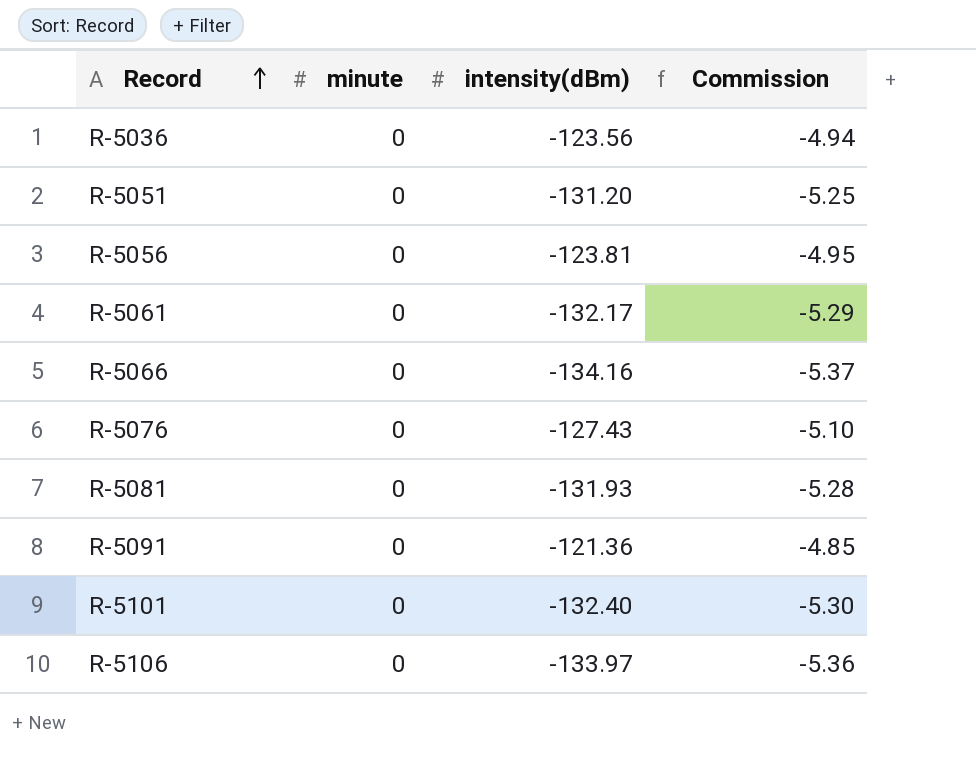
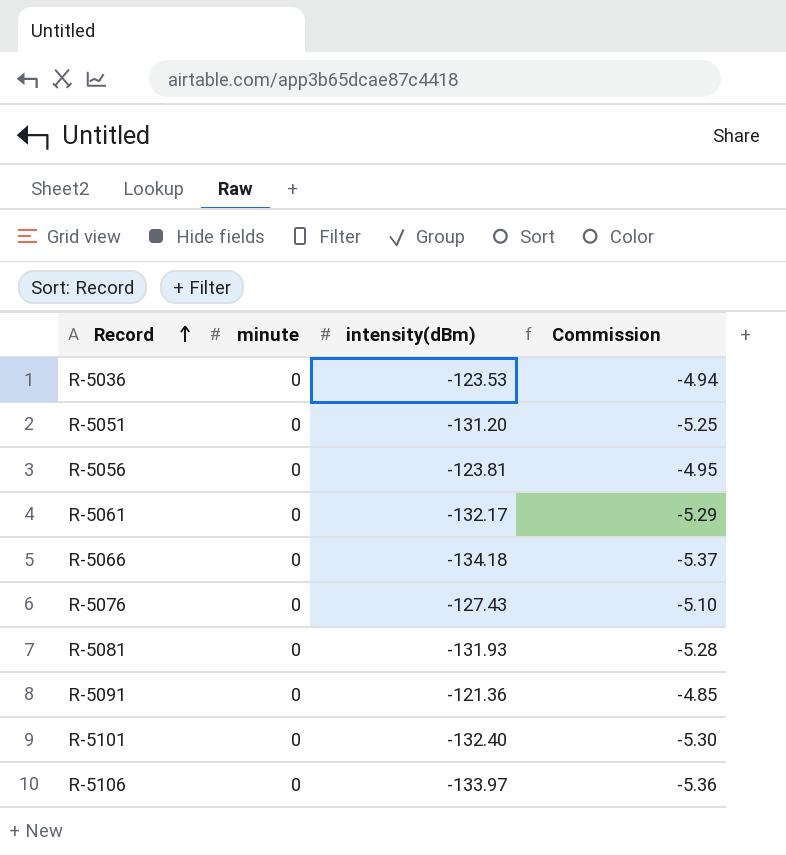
R-5036 | intensity(dBm): -123.56 -> -123.53
R-5066 | intensity(dBm): -134.16 -> -134.18

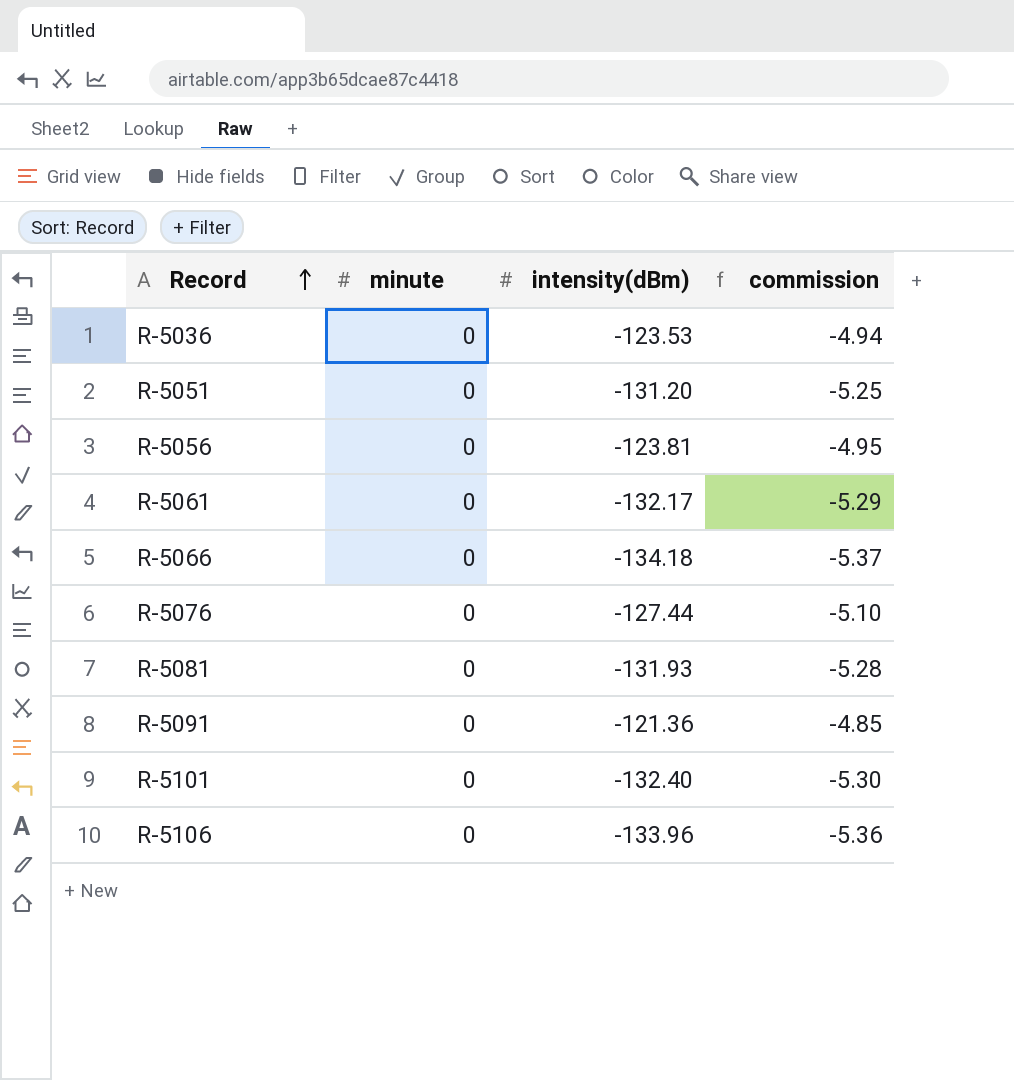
column name: Commission -> commission
R-5076 | intensity(dBm): -127.43 -> -127.44
R-5106 | intensity(dBm): -133.97 -> -133.96

